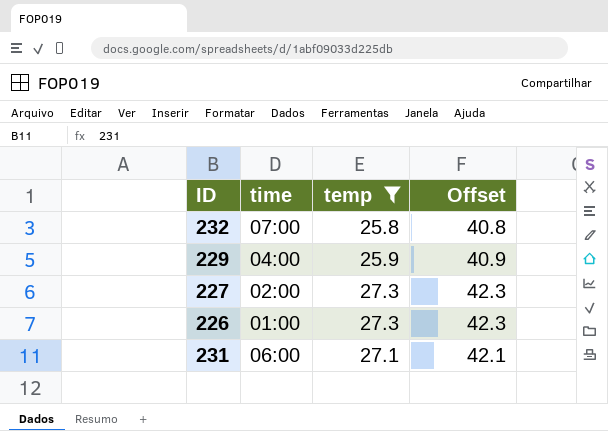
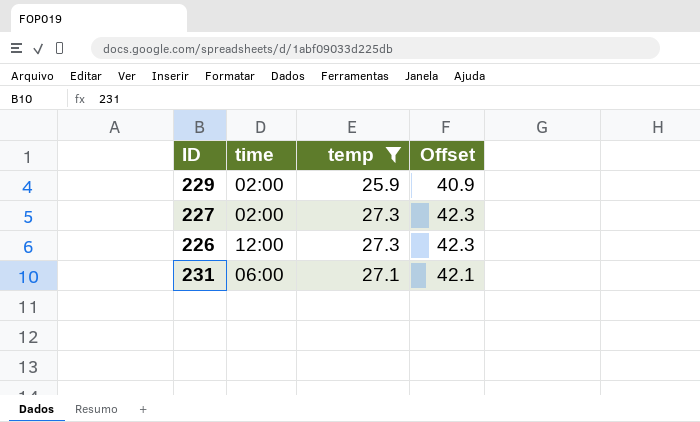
row 232: 07:00 | 25.8 | 40.8 -> none
229 | time: 04:00 -> 02:00
226 | time: 01:00 -> 12:00

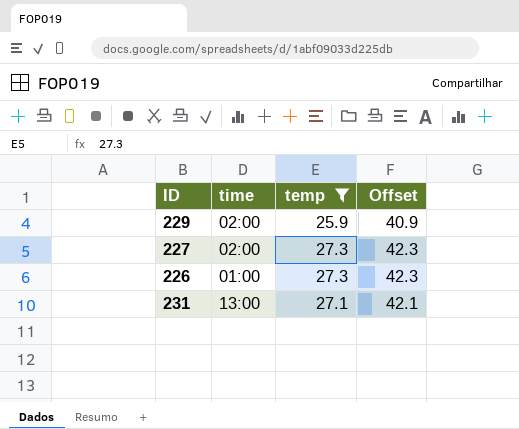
226 | time: 12:00 -> 01:00
231 | time: 06:00 -> 13:00

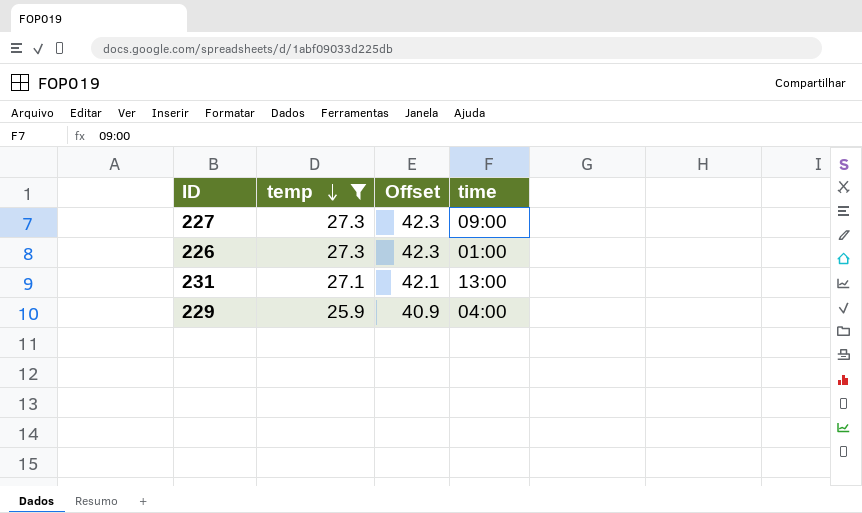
row order: none -> temp descending
column time | position: 2 -> 4
227 | time: 02:00 -> 09:00
229 | time: 02:00 -> 04:00

